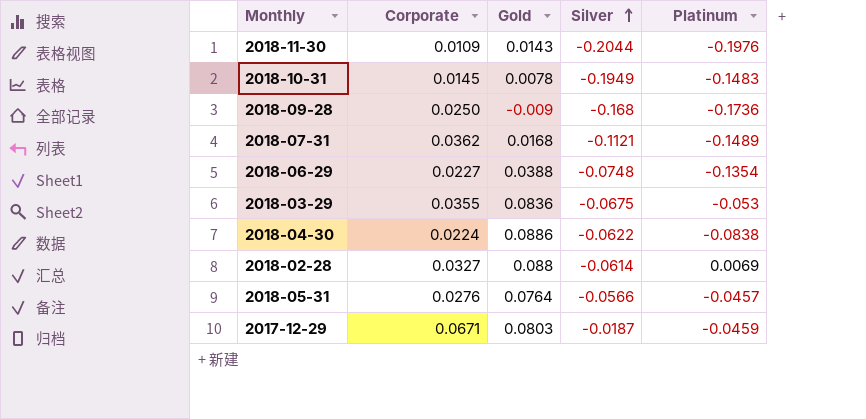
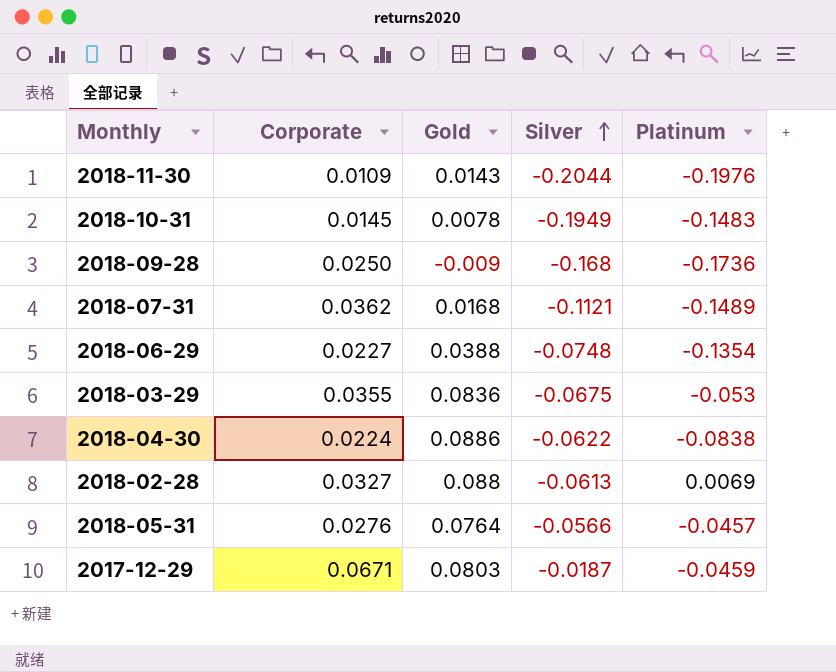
2018-02-28 | Silver: -0.0614 -> -0.0613

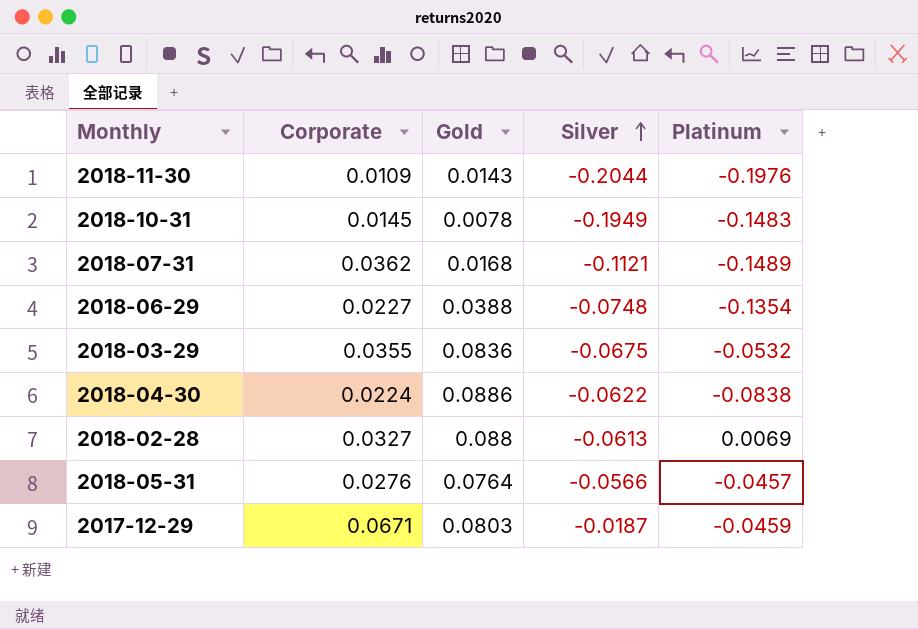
row 2018-09-28: 0.0250 | -0.009 | -0.168 | -0.1736 -> none
2018-03-29 | Platinum: -0.053 -> -0.0532

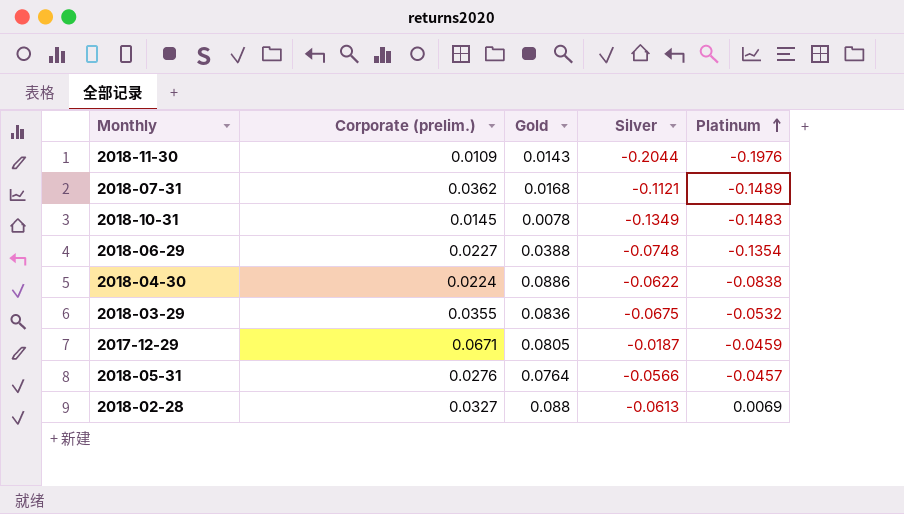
row order: Silver ascending -> Platinum ascending
column name: Corporate -> Corporate (prelim.)
2018-10-31 | Silver: -0.1949 -> -0.1349
2017-12-29 | Gold: 0.0803 -> 0.0805

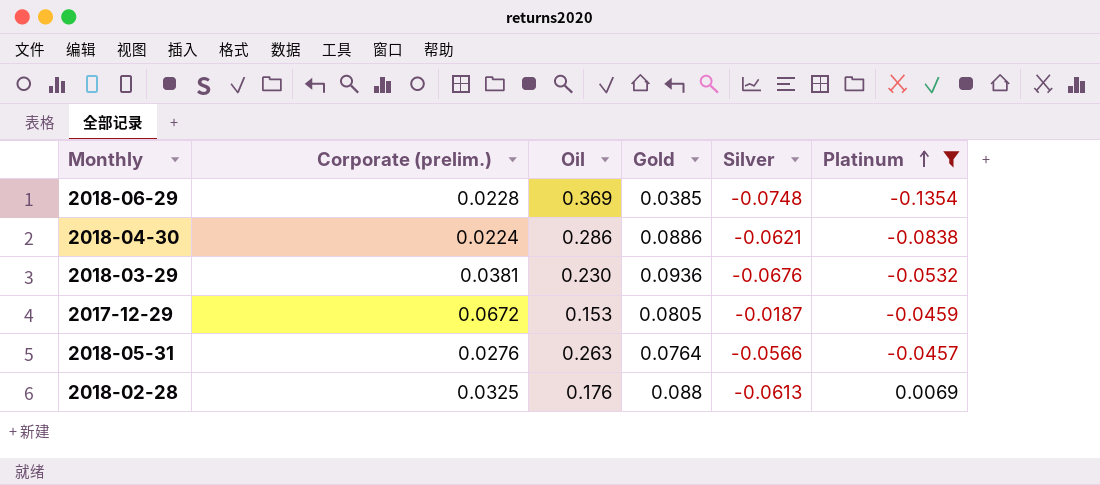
filter: none -> Platinum >= -0.1354
column Oil | position: none -> 3
2018-06-29 | Corporate (prelim.): 0.0227 -> 0.0228
2018-06-29 | Gold: 0.0388 -> 0.0385
2018-04-30 | Silver: -0.0622 -> -0.0621
2018-03-29 | Corporate (prelim.): 0.0355 -> 0.0381
2018-03-29 | Gold: 0.0836 -> 0.0936
2018-03-29 | Silver: -0.0675 -> -0.0676
2017-12-29 | Corporate (prelim.): 0.0671 -> 0.0672
2018-02-28 | Corporate (prelim.): 0.0327 -> 0.0325

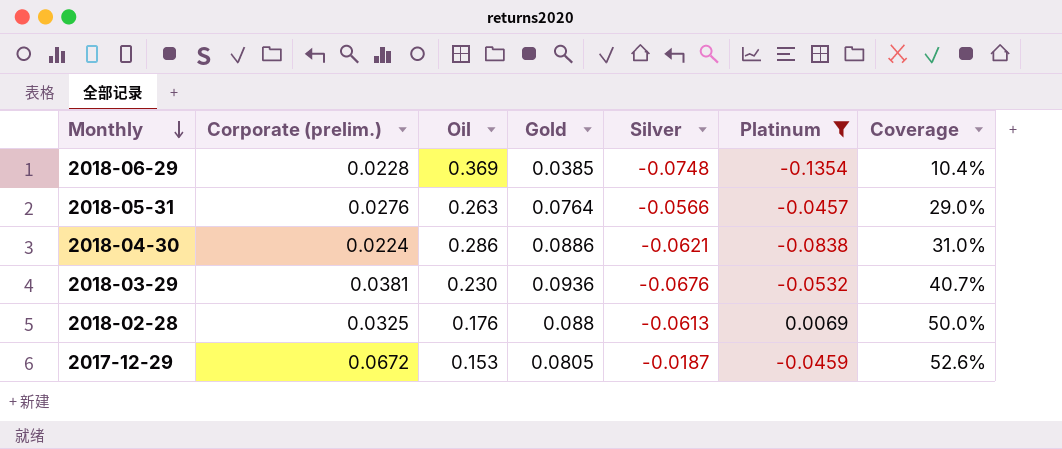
row order: Platinum ascending -> Monthly descending
column Coverage | formula: none -> [Gold] / [Oil]

